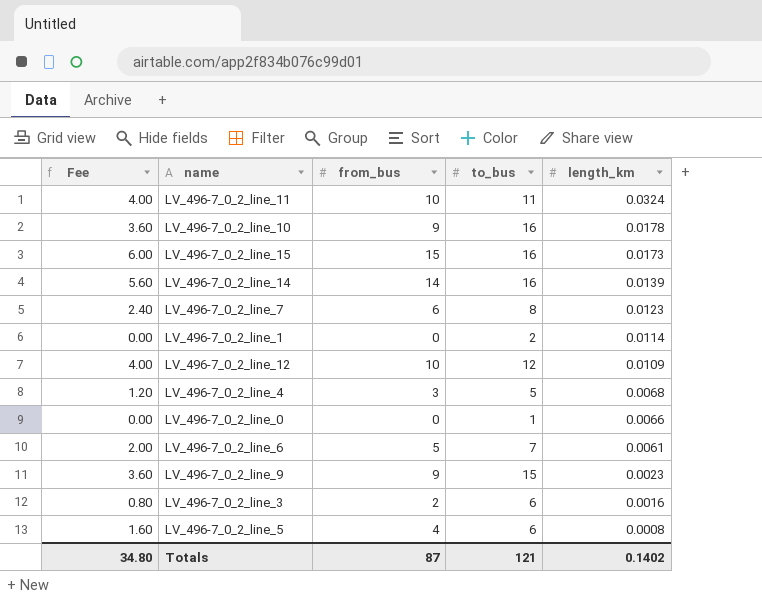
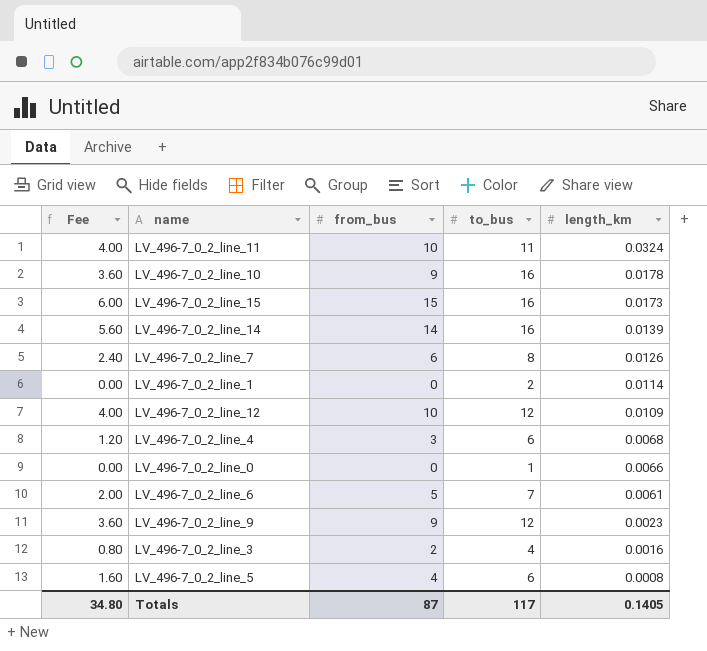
LV_496-7_0_2_line_7 | length_km: 0.0123 -> 0.0126
LV_496-7_0_2_line_4 | to_bus: 5 -> 6
LV_496-7_0_2_line_9 | to_bus: 15 -> 12
LV_496-7_0_2_line_3 | to_bus: 6 -> 4
Totals | to_bus: 121 -> 117
Totals | length_km: 0.1402 -> 0.1405

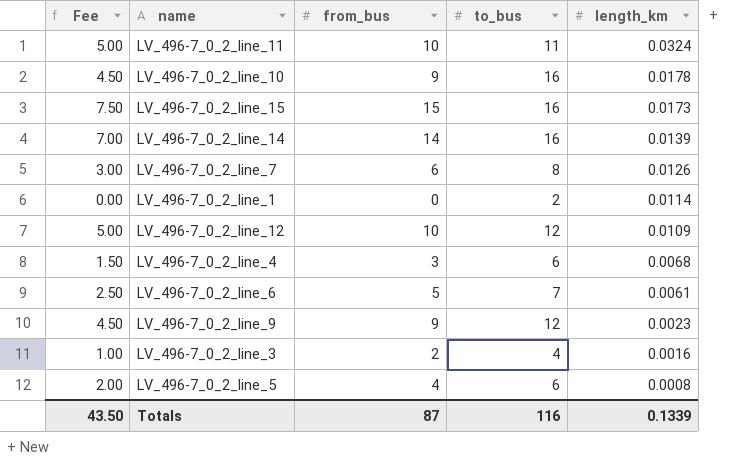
column Fee | formula: [from_bus] * 0.4 -> [from_bus] * 0.5
row LV_496-7_0_2_line_0: 0.00 | 0 | 1 | 0.0066 -> none
Totals | Fee: 34.80 -> 43.50
Totals | to_bus: 117 -> 116
Totals | length_km: 0.1405 -> 0.1339

